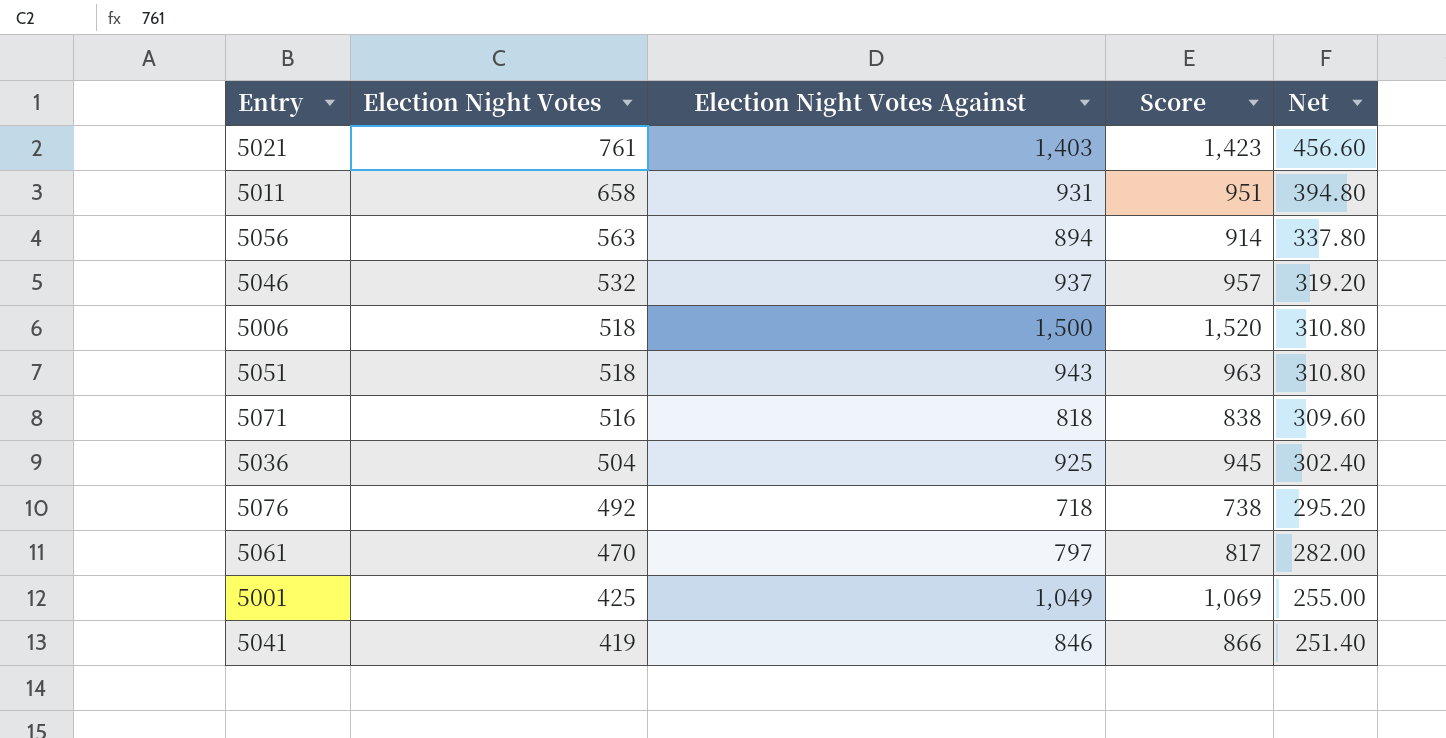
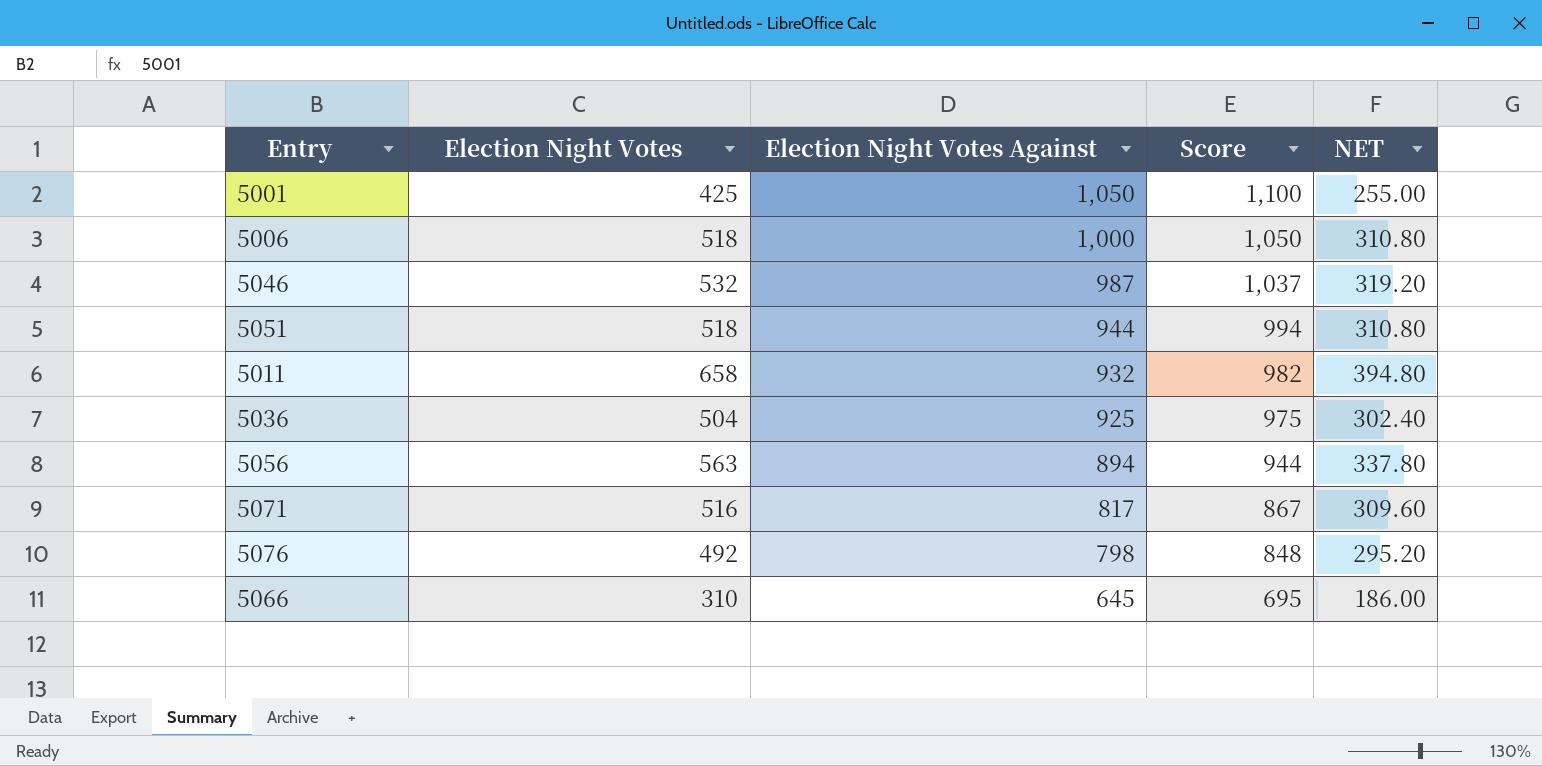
row order: Election Night Votes descending -> Election Night Votes Against descending
column Score | formula: [Election Night Votes Against] + 20 -> [Election Night Votes Against] + 50
column name: Net -> NET
row 5021: 761 | 1,403 | 1,423 | 456.60 -> none
row 5061: 470 | 797 | 817 | 282.00 -> none
row 5041: 419 | 846 | 866 | 251.40 -> none
5001 | Election Night Votes Against: 1,049 -> 1,050
5006 | Election Night Votes Against: 1,500 -> 1,000
5046 | Election Night Votes Against: 937 -> 987
5051 | Election Night Votes Against: 943 -> 944
5011 | Election Night Votes Against: 931 -> 932
5071 | Election Night Votes Against: 818 -> 817
5076 | Election Night Votes Against: 718 -> 798
row 5066: none -> 310 | 645 | 695 | 186.00

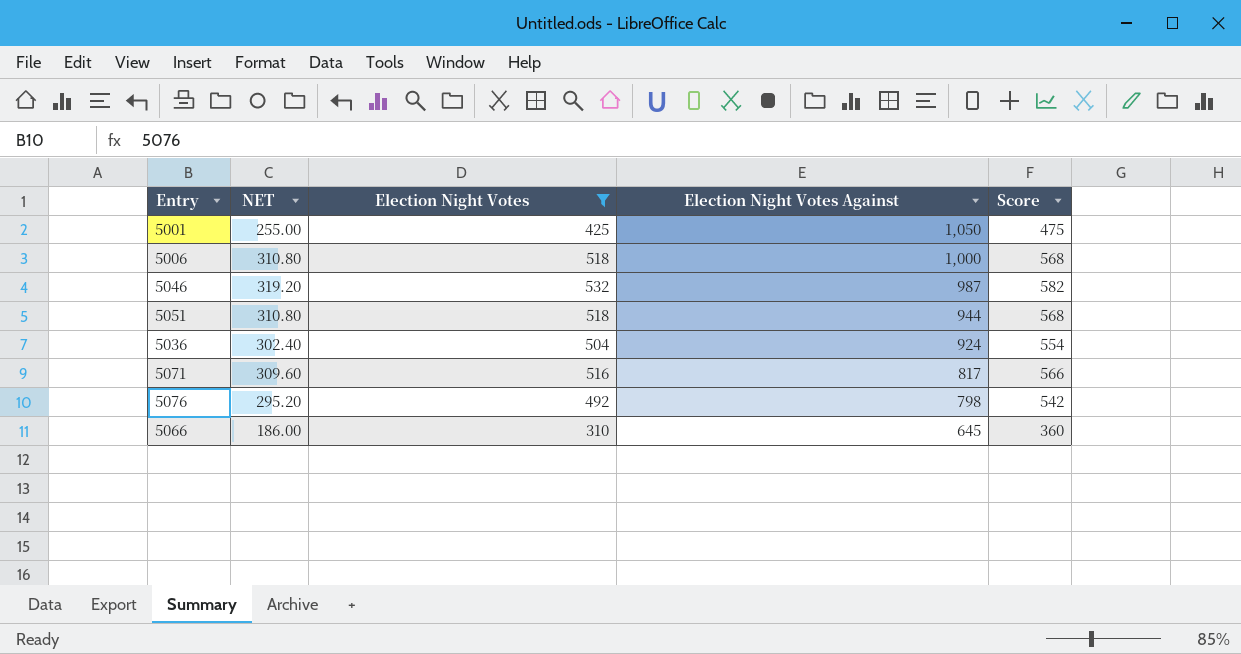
filter: none -> Election Night Votes <= 532
column NET | position: 5 -> 2
column Score | formula: [Election Night Votes Against] + 50 -> [Election Night Votes] + 50
5036 | Election Night Votes Against: 925 -> 924

